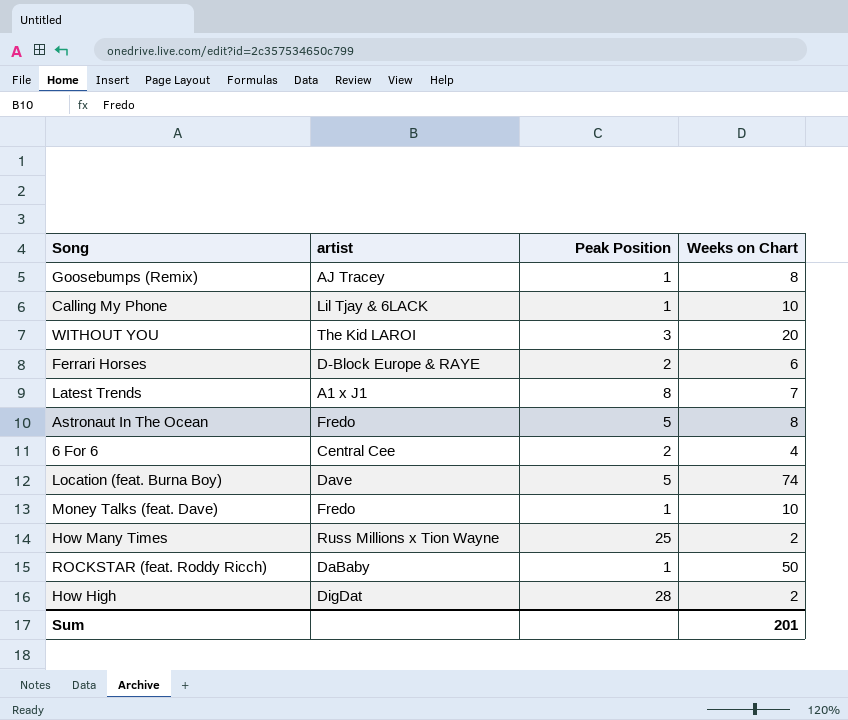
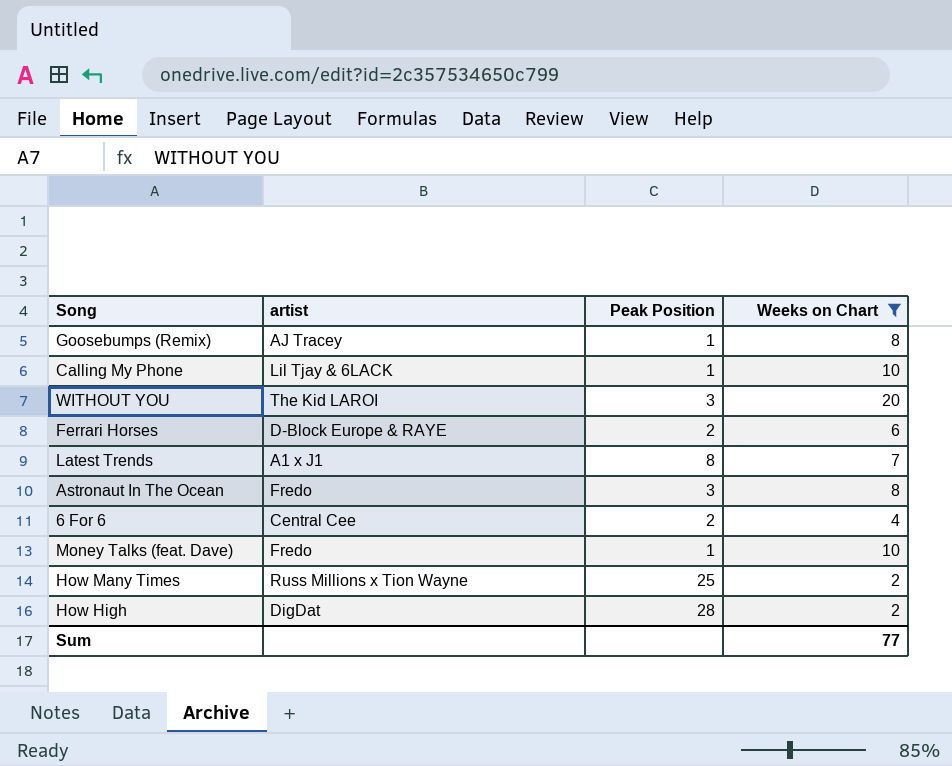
filter: none -> Weeks on Chart <= 20
Astronaut In The Ocean | Peak Position: 5 -> 3
Sum | Weeks on Chart: 201 -> 77

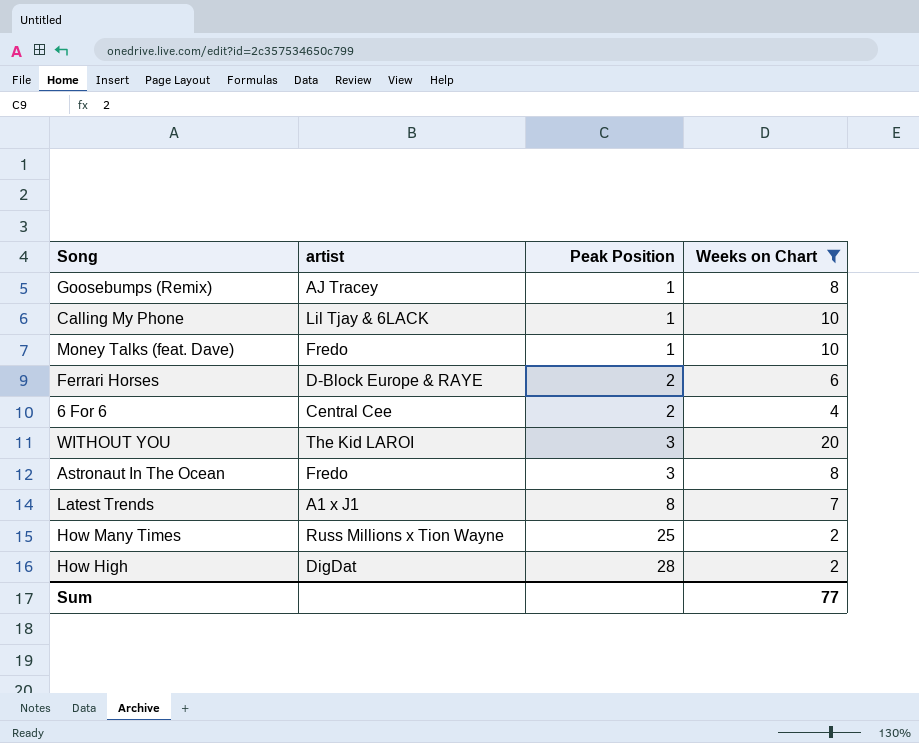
row order: none -> Peak Position ascending

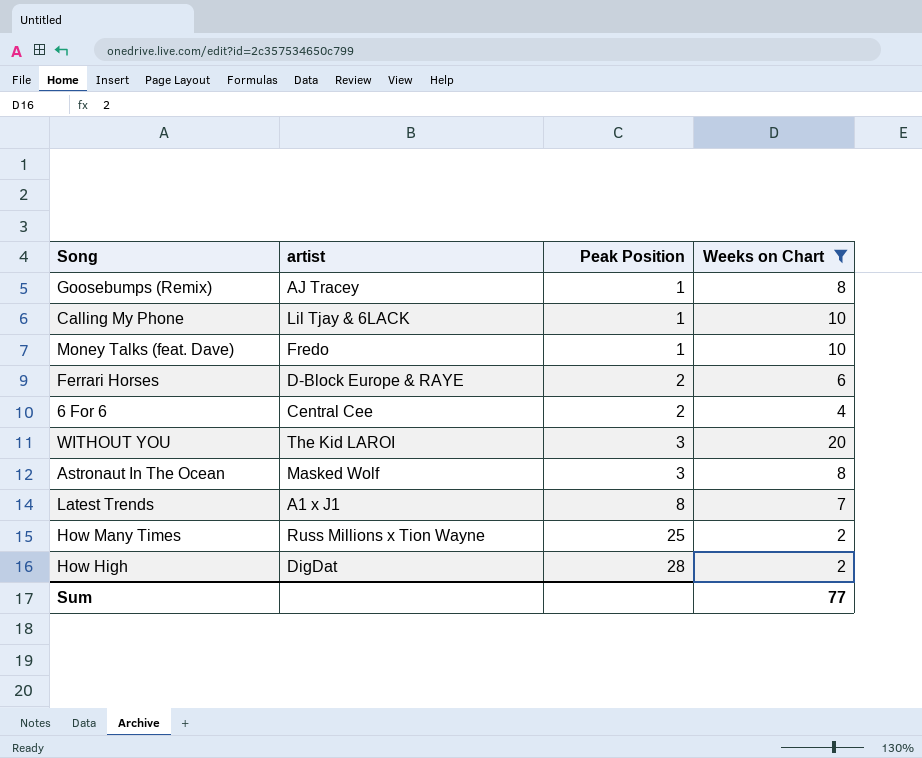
Astronaut In The Ocean | artist: Fredo -> Masked Wolf

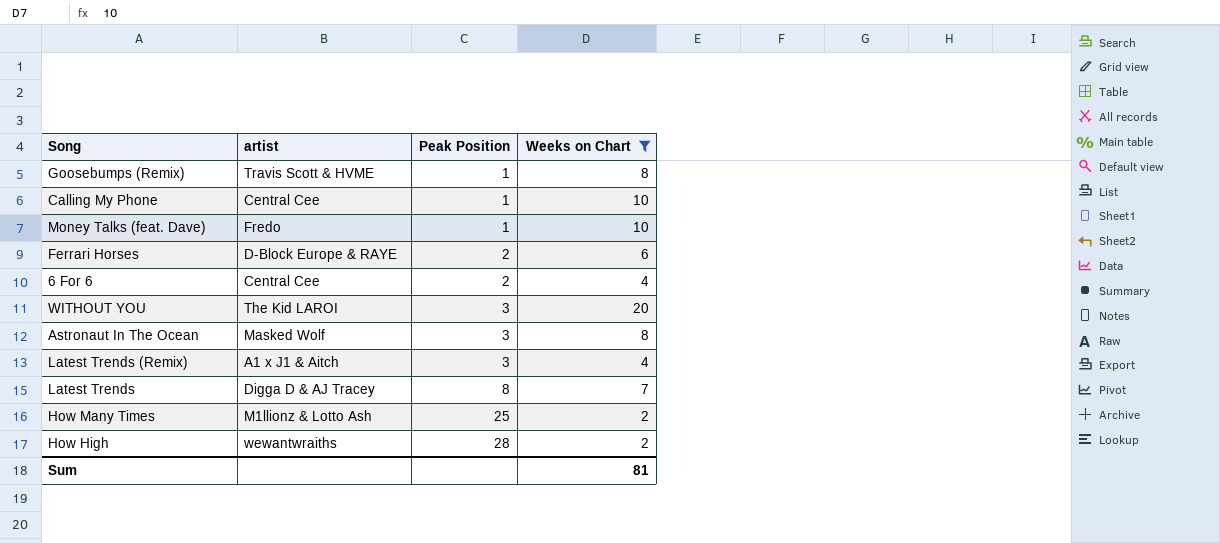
Goosebumps (Remix) | artist: AJ Tracey -> Travis Scott & HVME
Calling My Phone | artist: Lil Tjay & 6LACK -> Central Cee
row Latest Trends (Remix): none -> A1 x J1 & Aitch | 3 | 4
Latest Trends | artist: A1 x J1 -> Digga D & AJ Tracey
How Many Times | artist: Russ Millions x Tion Wayne -> M1llionz & Lotto Ash
How High | artist: DigDat -> wewantwraiths
Sum | Weeks on Chart: 77 -> 81

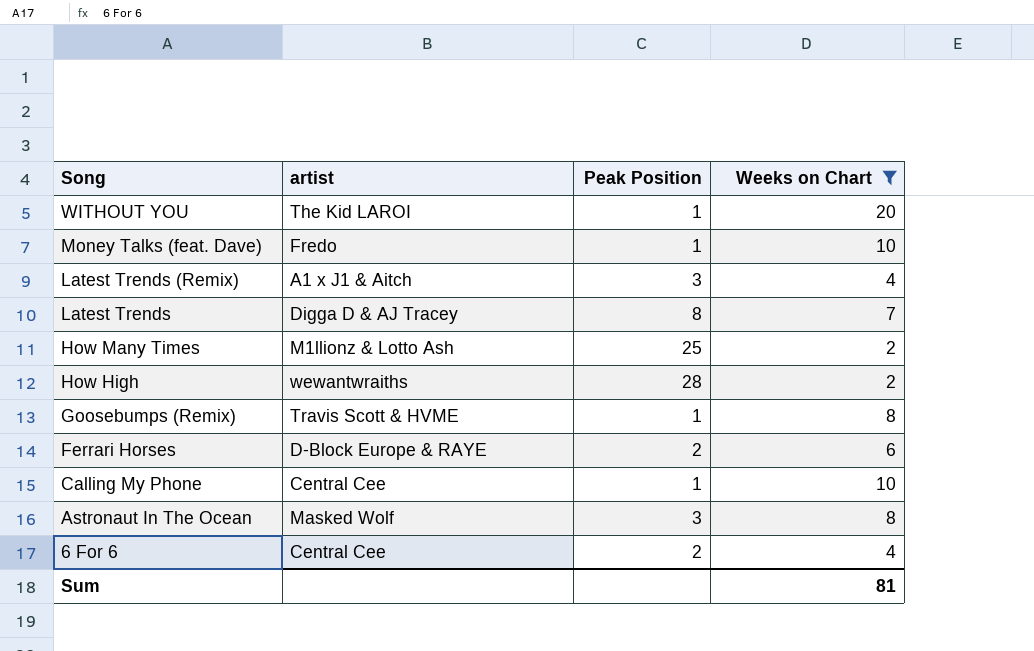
row order: Peak Position ascending -> Song descending
WITHOUT YOU | Peak Position: 3 -> 1

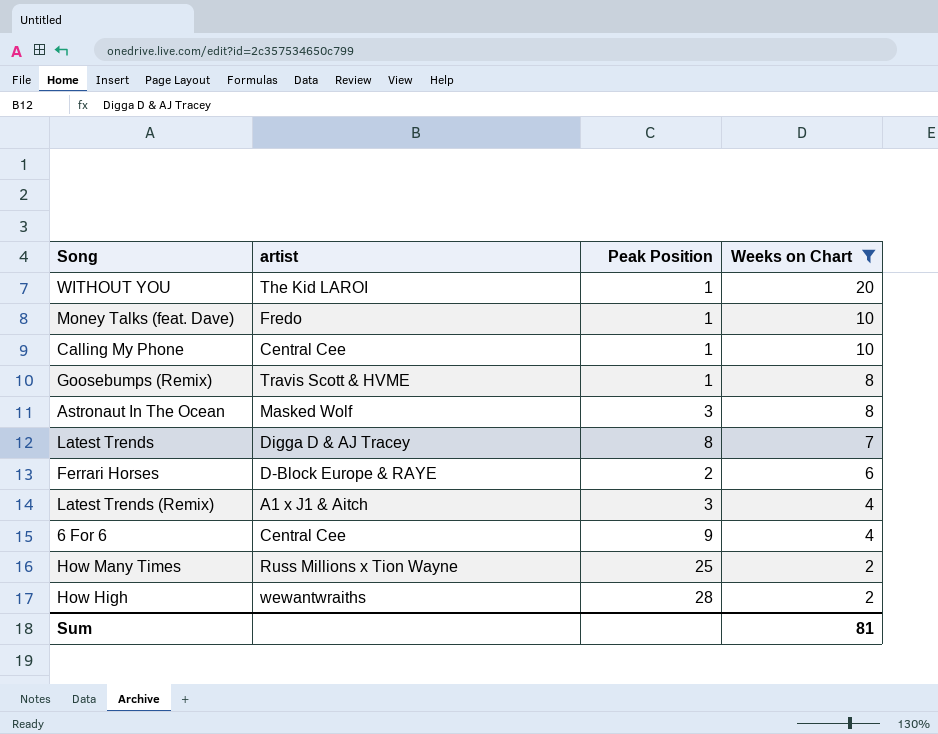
row order: Song descending -> Weeks on Chart descending
6 For 6 | Peak Position: 2 -> 9
How Many Times | artist: M1llionz & Lotto Ash -> Russ Millions x Tion Wayne

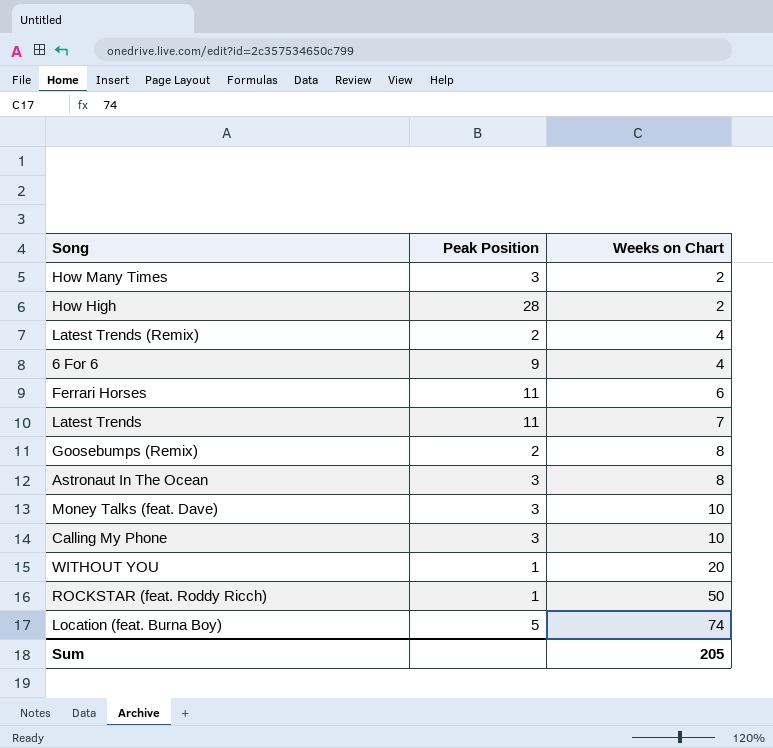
filter: Weeks on Chart <= 20 -> none
row order: Weeks on Chart descending -> Weeks on Chart ascending
column artist | position: 2 -> none
How Many Times | Peak Position: 25 -> 3
Latest Trends (Remix) | Peak Position: 3 -> 2
Ferrari Horses | Peak Position: 2 -> 11
Latest Trends | Peak Position: 8 -> 11
Goosebumps (Remix) | Peak Position: 1 -> 2
Money Talks (feat. Dave) | Peak Position: 1 -> 3
Calling My Phone | Peak Position: 1 -> 3
Sum | Weeks on Chart: 81 -> 205

